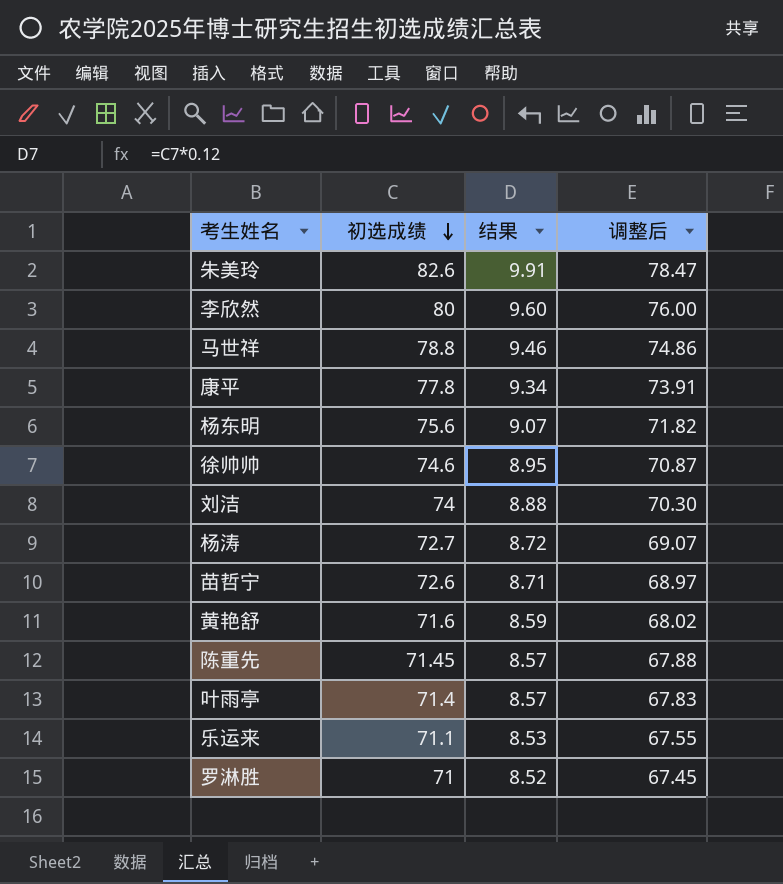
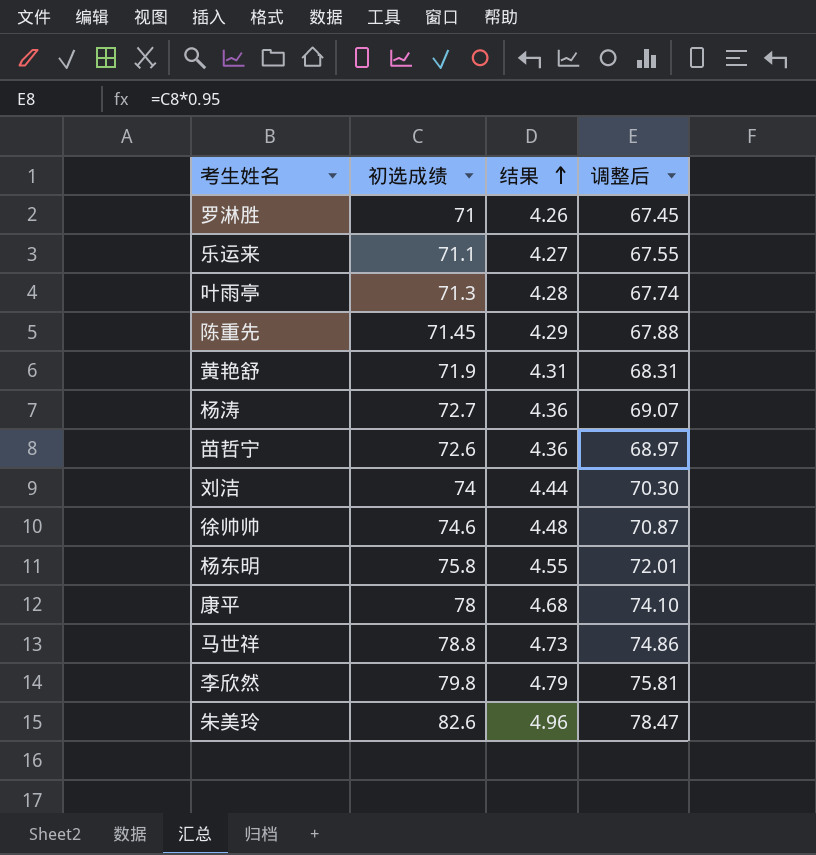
row order: 初选成绩 descending -> 结果 ascending
column 结果 | formula: [初选成绩] * 0.12 -> [初选成绩] * 0.06
叶雨亭 | 初选成绩: 71.4 -> 71.3
叶雨亭 | 调整后: 67.83 -> 67.74
黄艳舒 | 初选成绩: 71.6 -> 71.9
黄艳舒 | 调整后: 68.02 -> 68.31
杨东明 | 初选成绩: 75.6 -> 75.8
杨东明 | 调整后: 71.82 -> 72.01
康平 | 初选成绩: 77.8 -> 78
康平 | 调整后: 73.91 -> 74.10
李欣然 | 初选成绩: 80 -> 79.8
李欣然 | 调整后: 76.00 -> 75.81

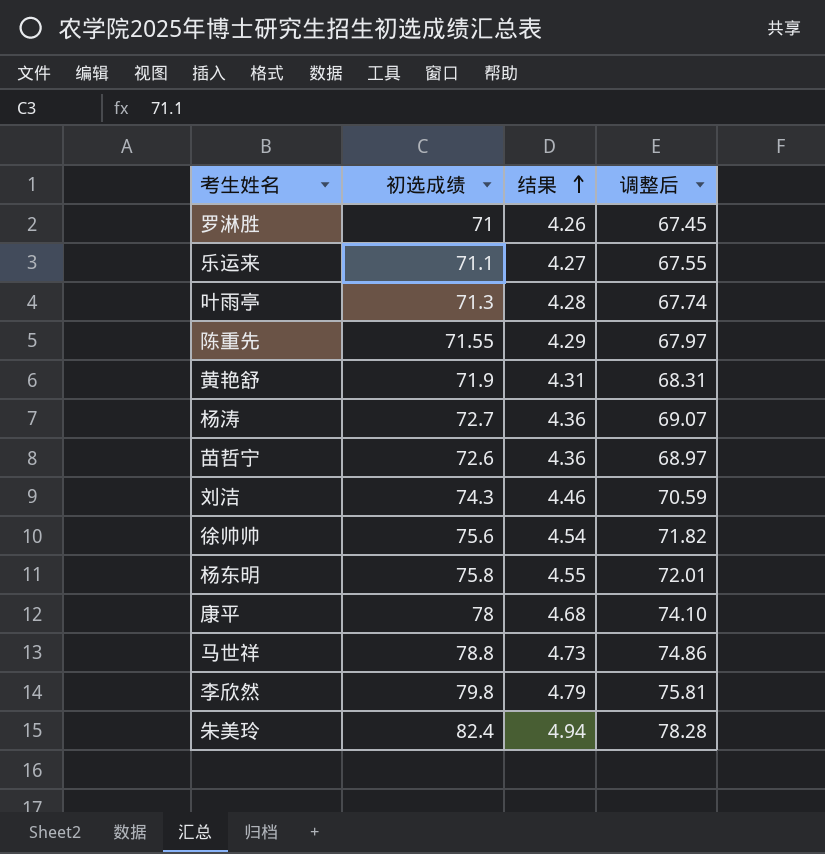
陈重先 | 初选成绩: 71.45 -> 71.55
陈重先 | 调整后: 67.88 -> 67.97
刘洁 | 初选成绩: 74 -> 74.3
刘洁 | 结果: 4.44 -> 4.46
刘洁 | 调整后: 70.30 -> 70.59
徐帅帅 | 初选成绩: 74.6 -> 75.6
徐帅帅 | 结果: 4.48 -> 4.54
徐帅帅 | 调整后: 70.87 -> 71.82
朱美玲 | 初选成绩: 82.6 -> 82.4
朱美玲 | 结果: 4.96 -> 4.94
朱美玲 | 调整后: 78.47 -> 78.28

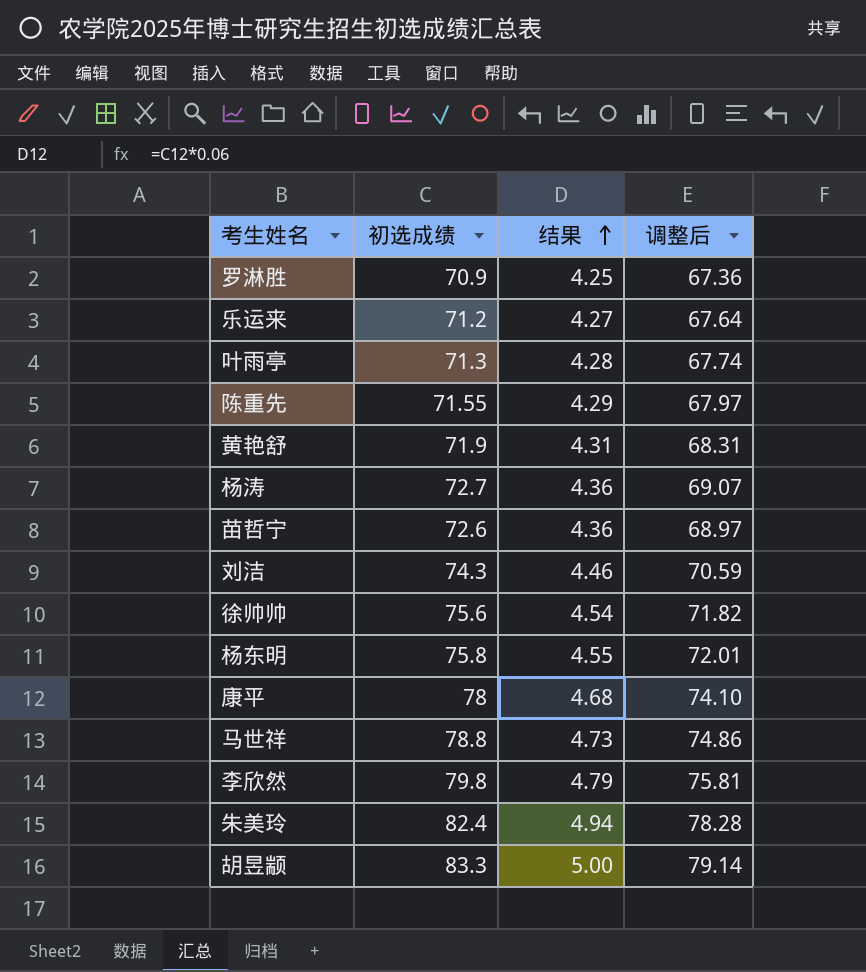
罗淋胜 | 初选成绩: 71 -> 70.9
罗淋胜 | 结果: 4.26 -> 4.25
罗淋胜 | 调整后: 67.45 -> 67.36
乐运来 | 初选成绩: 71.1 -> 71.2
乐运来 | 调整后: 67.55 -> 67.64
row 胡昱颛: none -> 83.3 | 5.00 | 79.14

